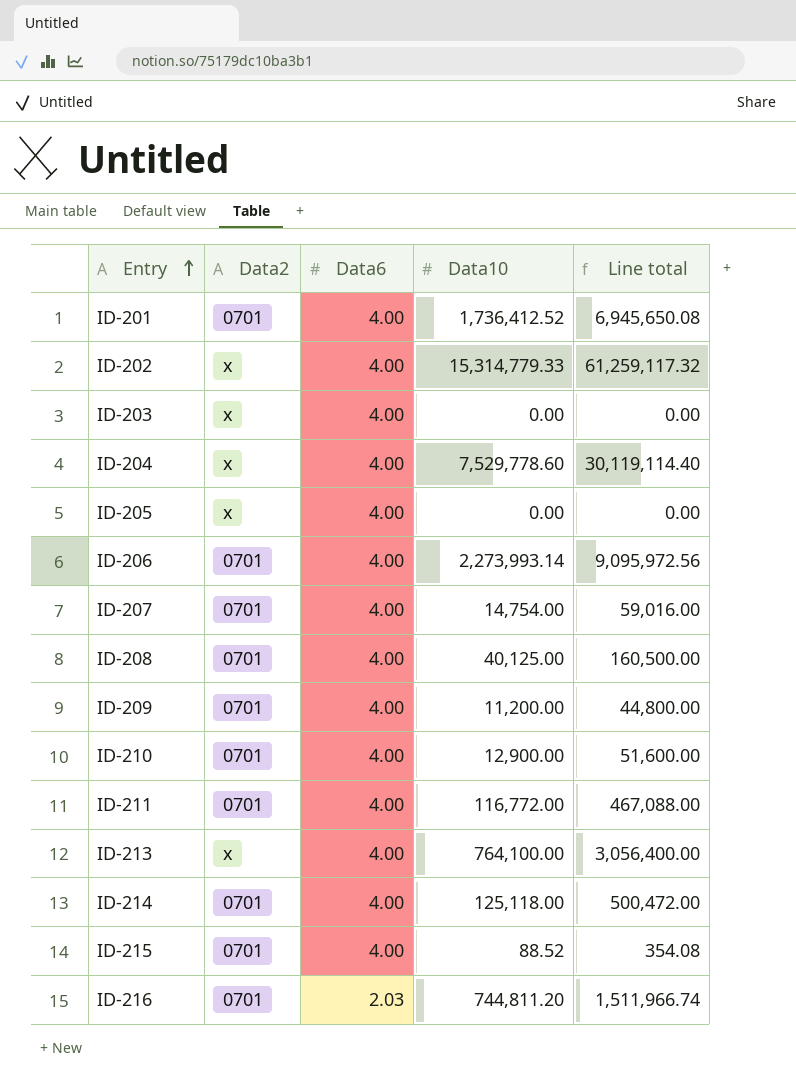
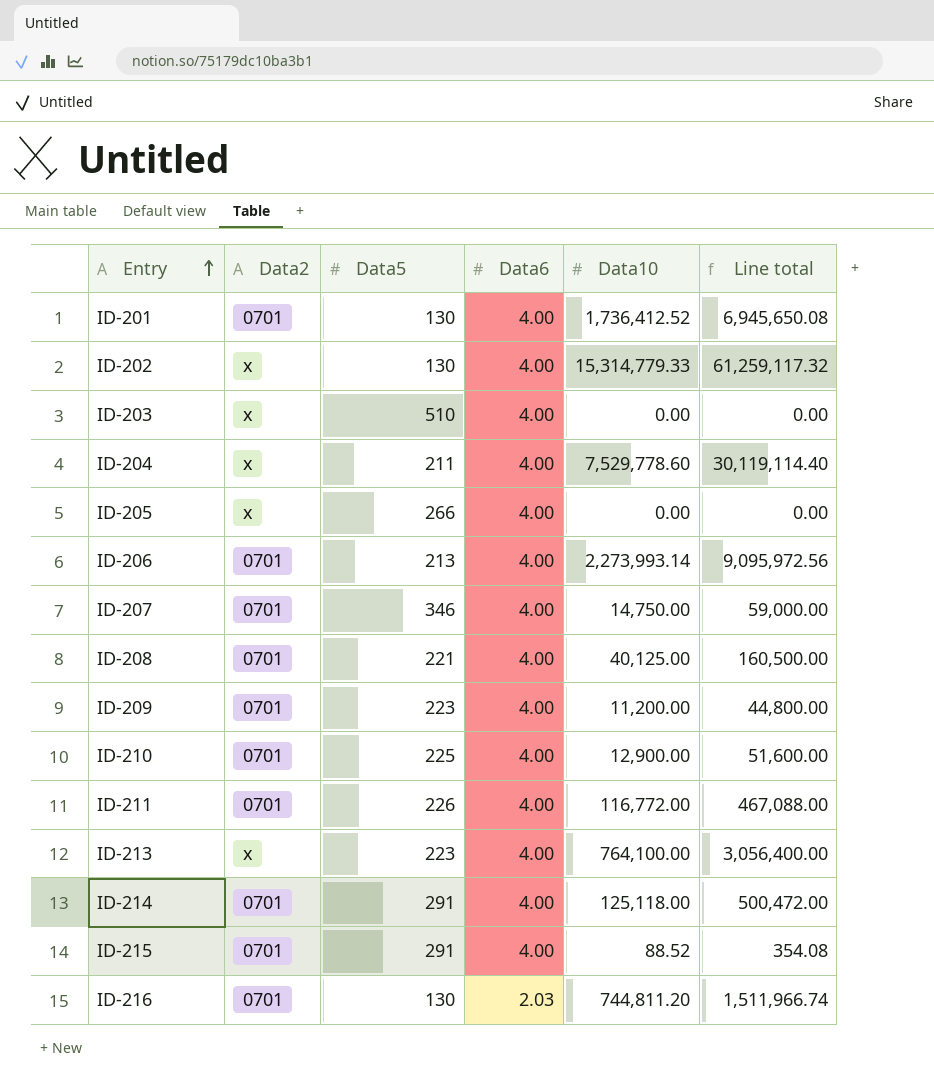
column Data5 | position: none -> 3
ID-207 | Data10: 14,754.00 -> 14,750.00
ID-207 | Line total: 59,016.00 -> 59,000.00

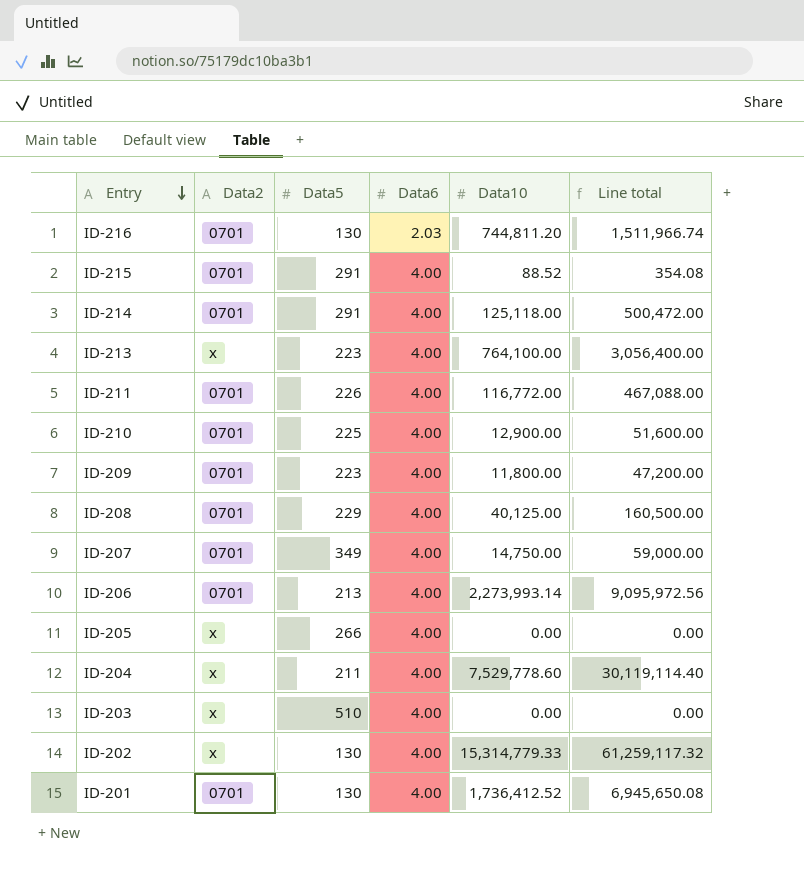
row order: Entry ascending -> Entry descending
ID-209 | Data10: 11,200.00 -> 11,800.00
ID-209 | Line total: 44,800.00 -> 47,200.00
ID-208 | Data5: 221 -> 229
ID-207 | Data5: 346 -> 349

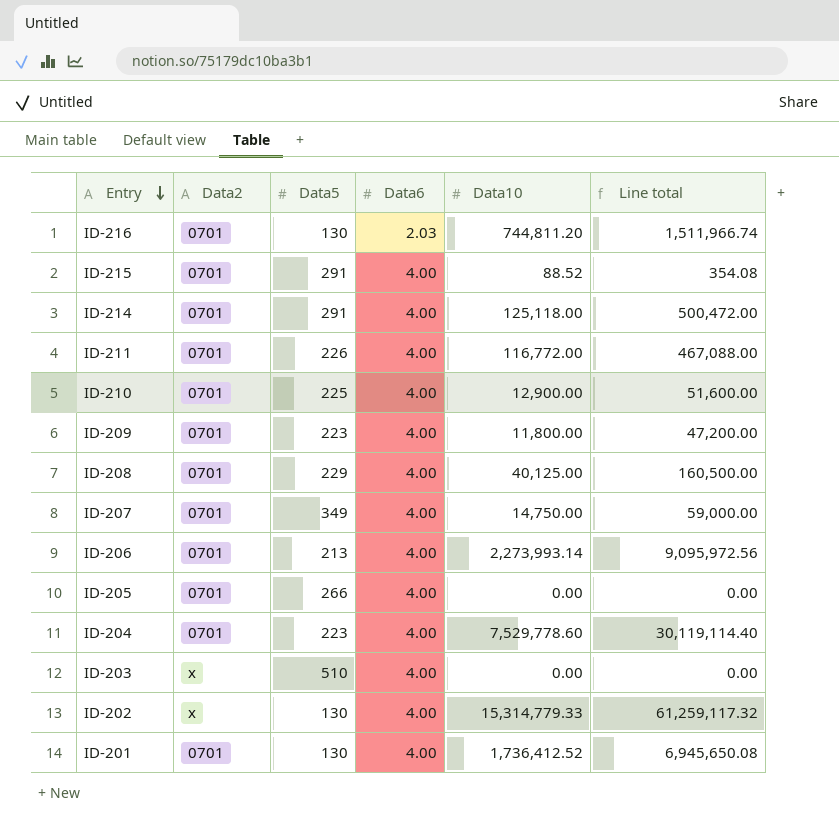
row ID-213: x | 223 | 4.00 | 764,100.00 | 3,056,400.00 -> none
ID-205 | Data2: x -> 0701
ID-204 | Data2: x -> 0701
ID-204 | Data5: 211 -> 223

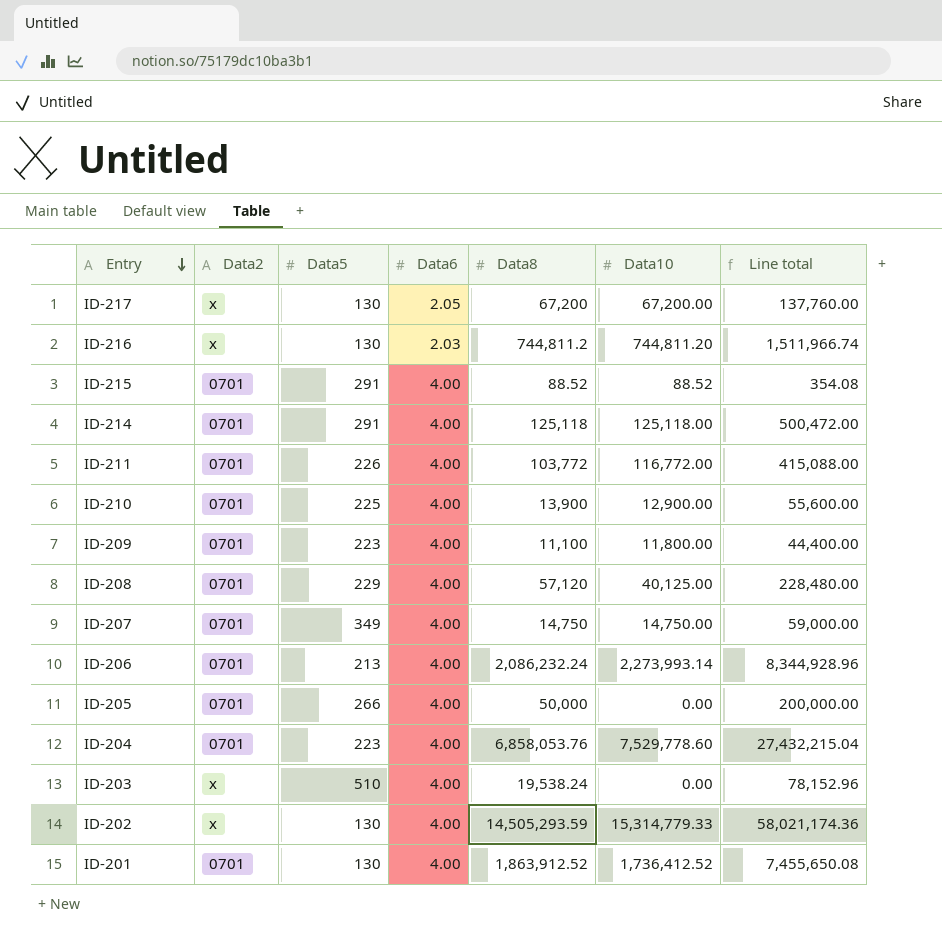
column Data8 | position: none -> 5
column Line total | formula: [Data6] * [Data10] -> [Data6] * [Data8]
row ID-217: none -> x | 130 | 2.05 | 67,200 | 67,200.00 | 137,760.00
ID-216 | Data2: 0701 -> x

